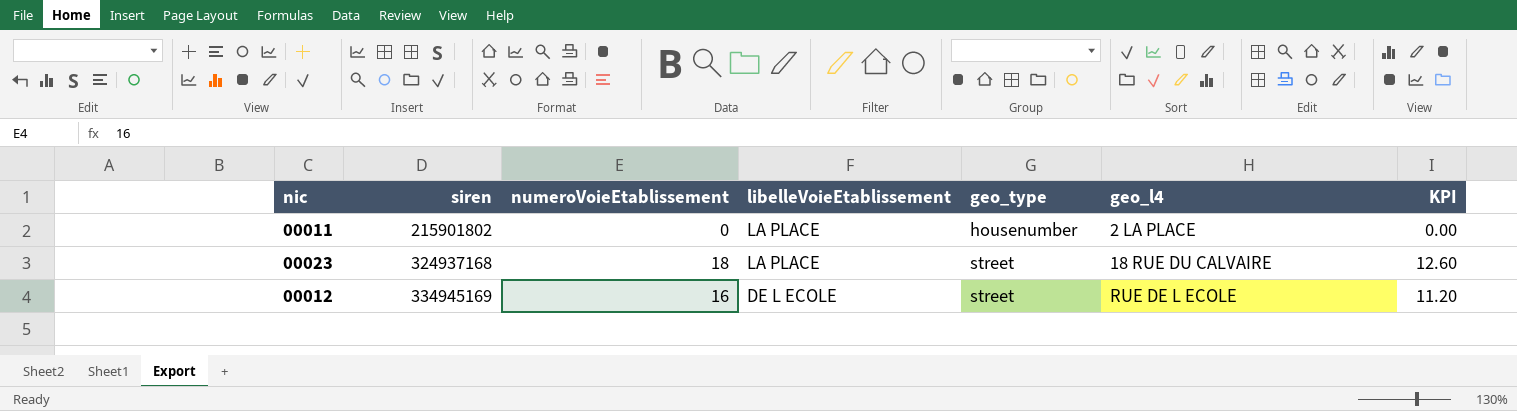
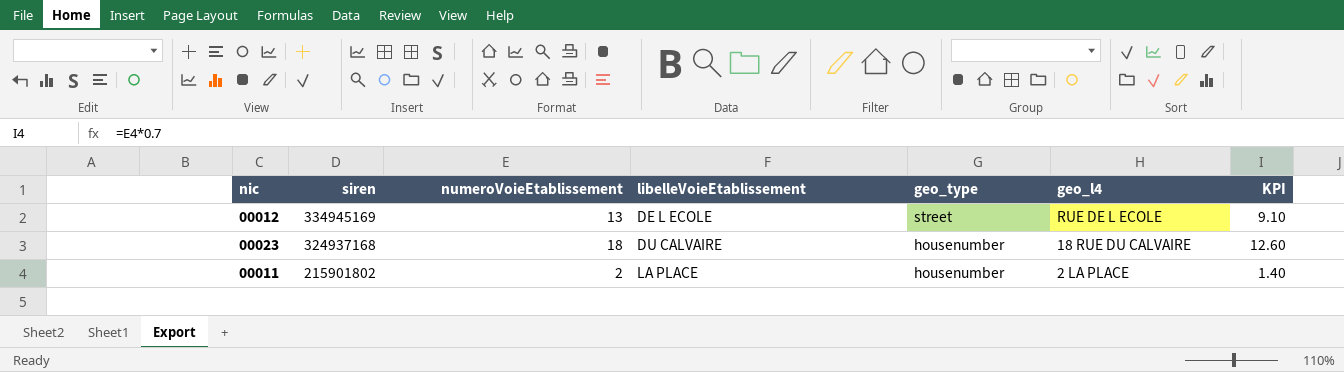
row order: siren ascending -> siren descending
00012 | numeroVoieEtablissement: 16 -> 13
00012 | KPI: 11.20 -> 9.10
00023 | libelleVoieEtablissement: LA PLACE -> DU CALVAIRE
00023 | geo_type: street -> housenumber
00011 | numeroVoieEtablissement: 0 -> 2
00011 | KPI: 0.00 -> 1.40

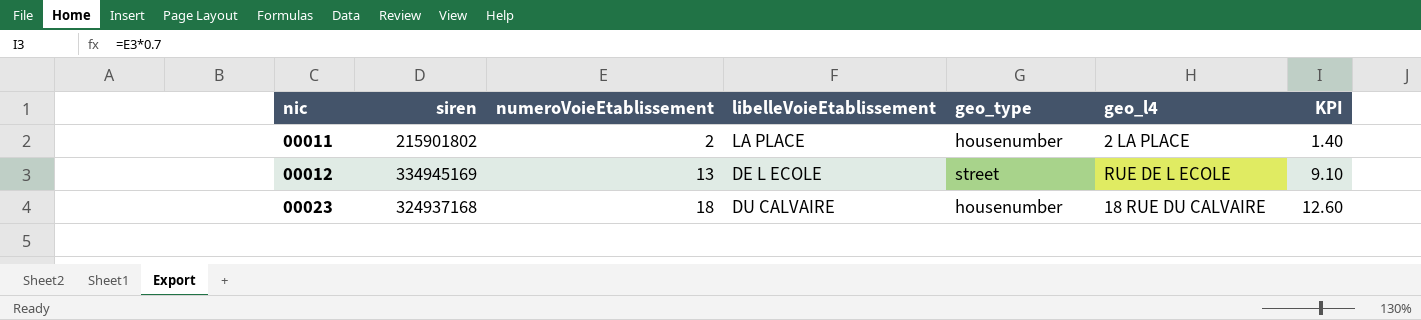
row order: siren descending -> nic ascending

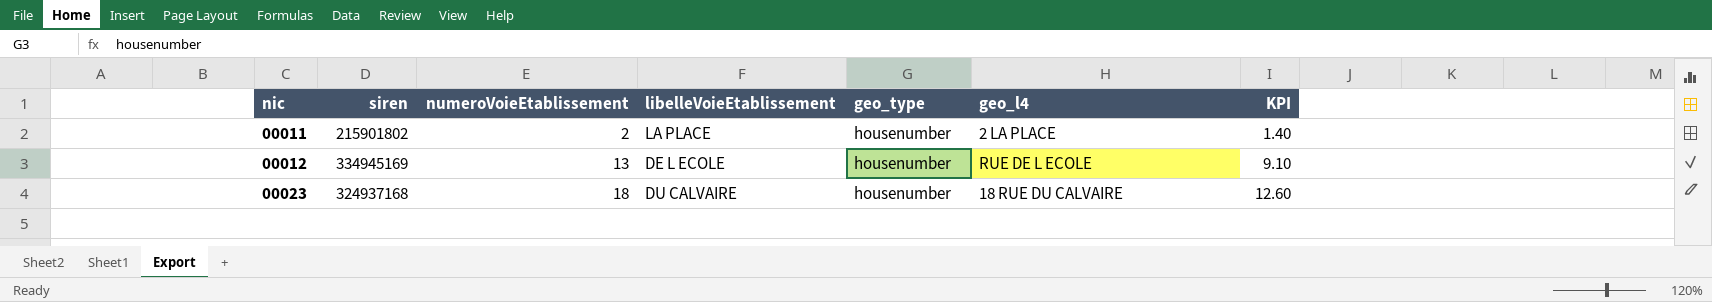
00012 | geo_type: street -> housenumber

